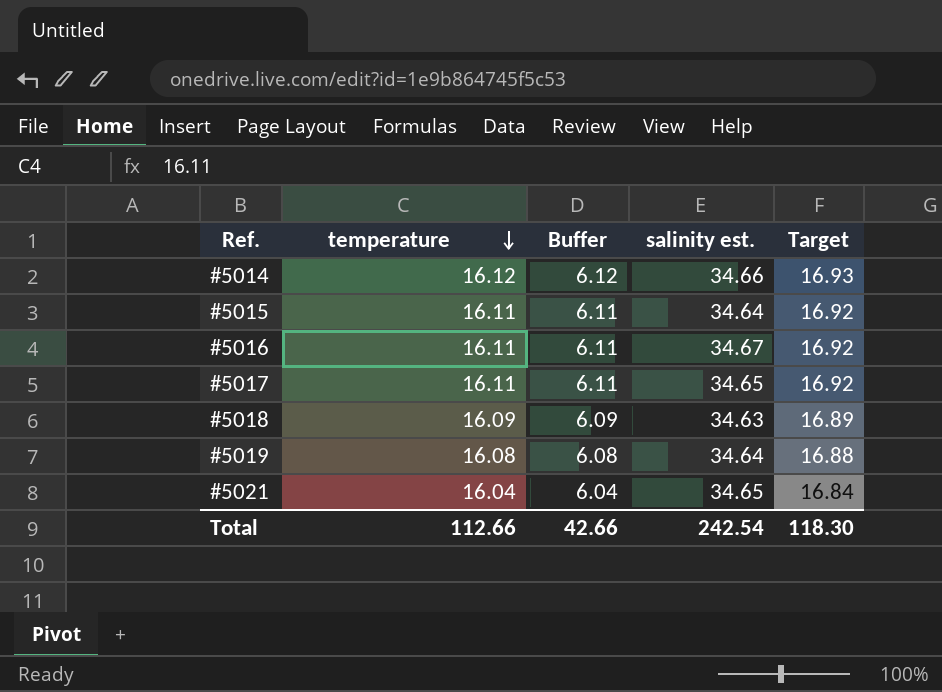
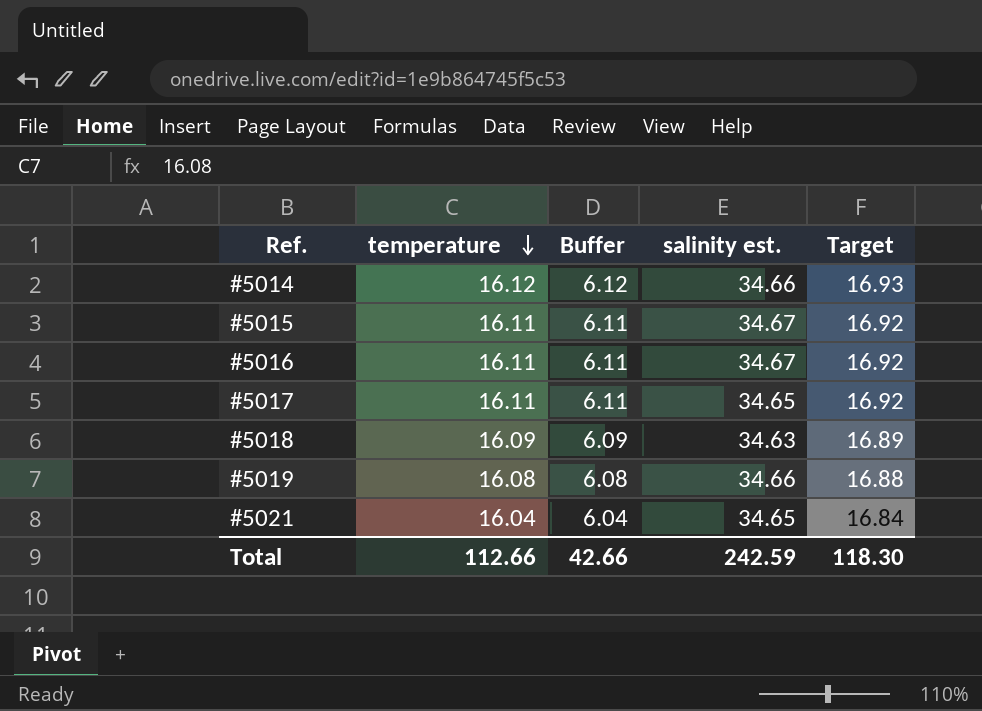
#5015 | salinity est.: 34.64 -> 34.67
#5019 | salinity est.: 34.64 -> 34.66
Total | salinity est.: 242.54 -> 242.59

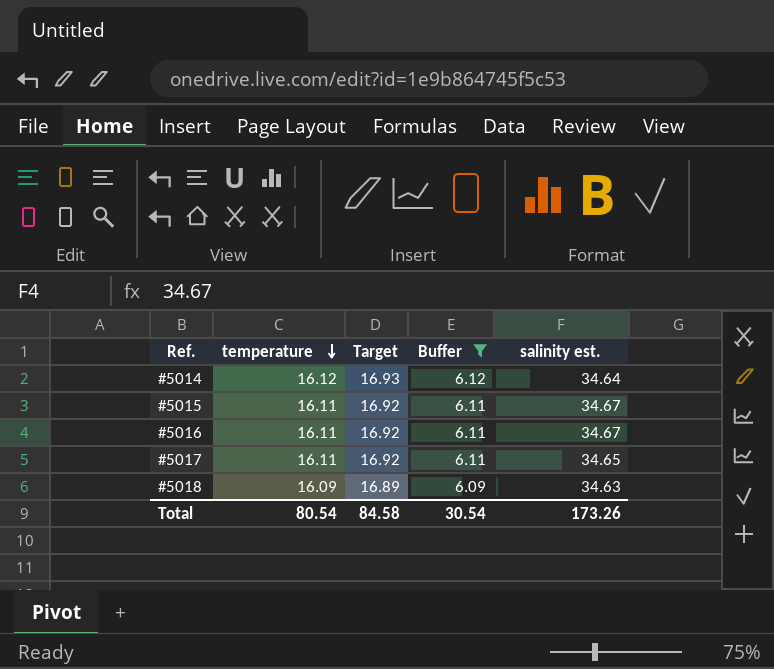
filter: none -> Buffer >= 6.09
column Target | position: 5 -> 3
#5014 | salinity est.: 34.66 -> 34.64
Total | temperature: 112.66 -> 80.54
Total | Target: 118.30 -> 84.58
Total | Buffer: 42.66 -> 30.54
Total | salinity est.: 242.59 -> 173.26

